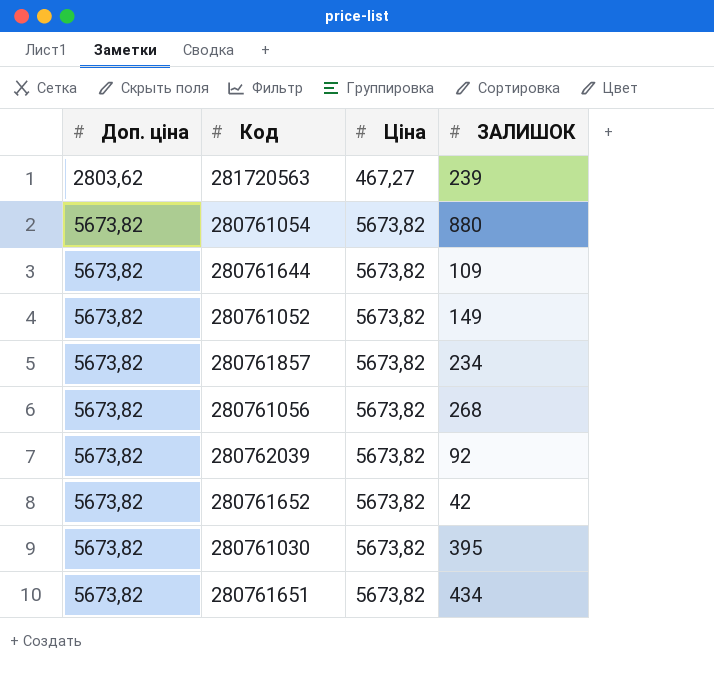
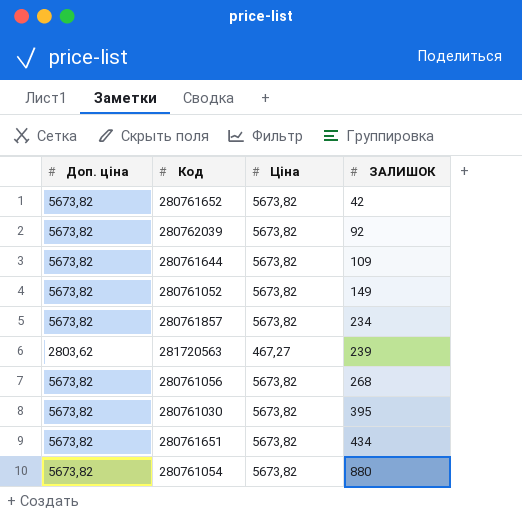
row order: Доп. ціна ascending -> ЗАЛИШОК ascending

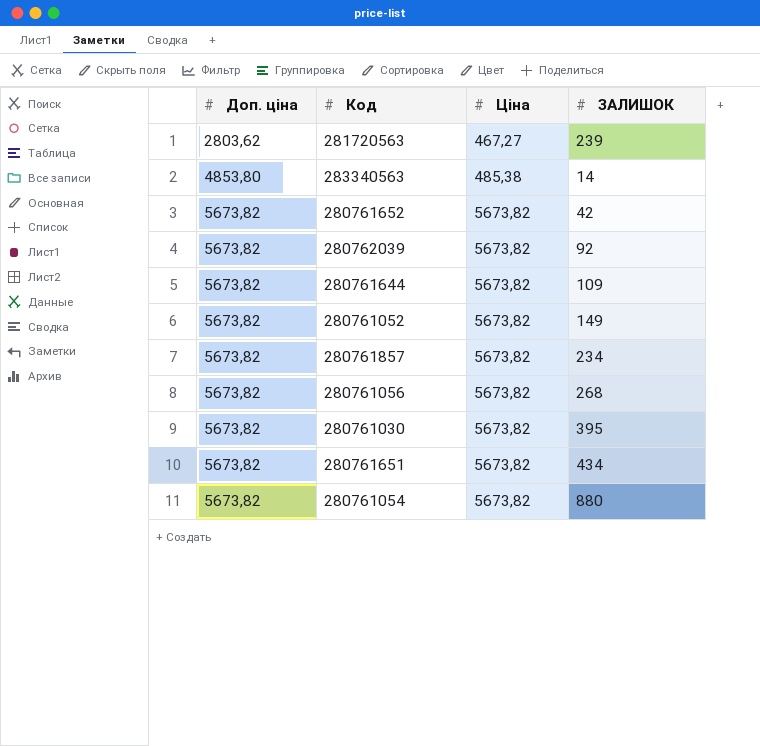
row order: ЗАЛИШОК ascending -> Доп. ціна ascending
row 283340563: none -> 4853,80 | 485,38 | 14

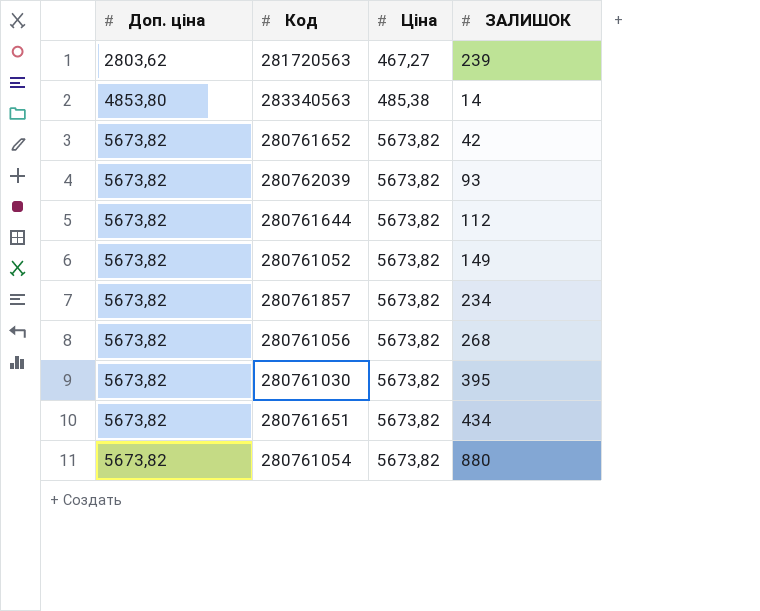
280762039 | ЗАЛИШОК: 92 -> 93
280761644 | ЗАЛИШОК: 109 -> 112

